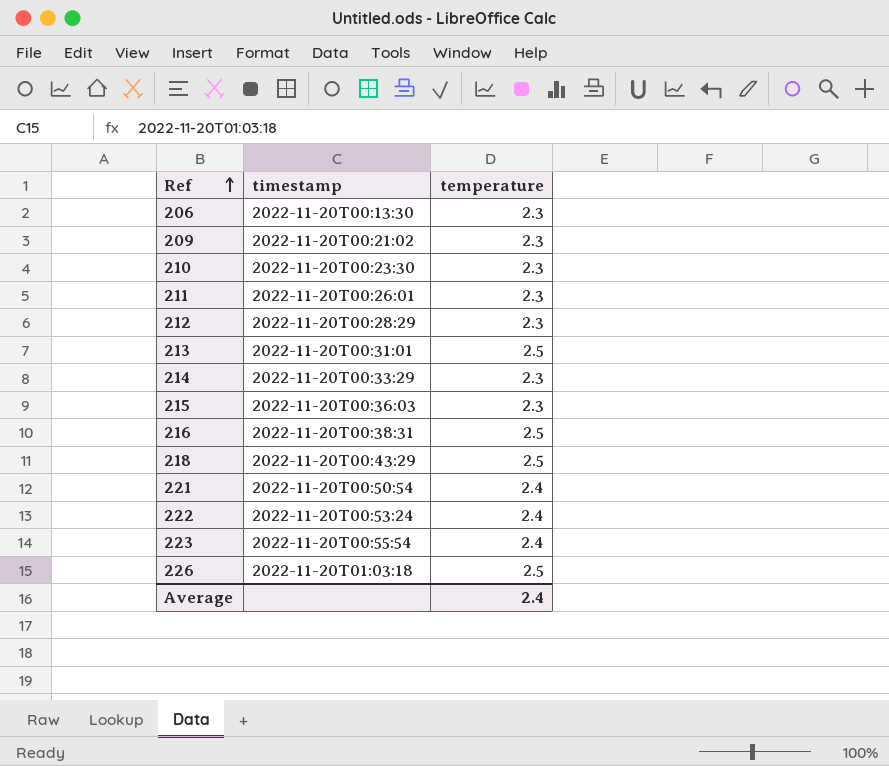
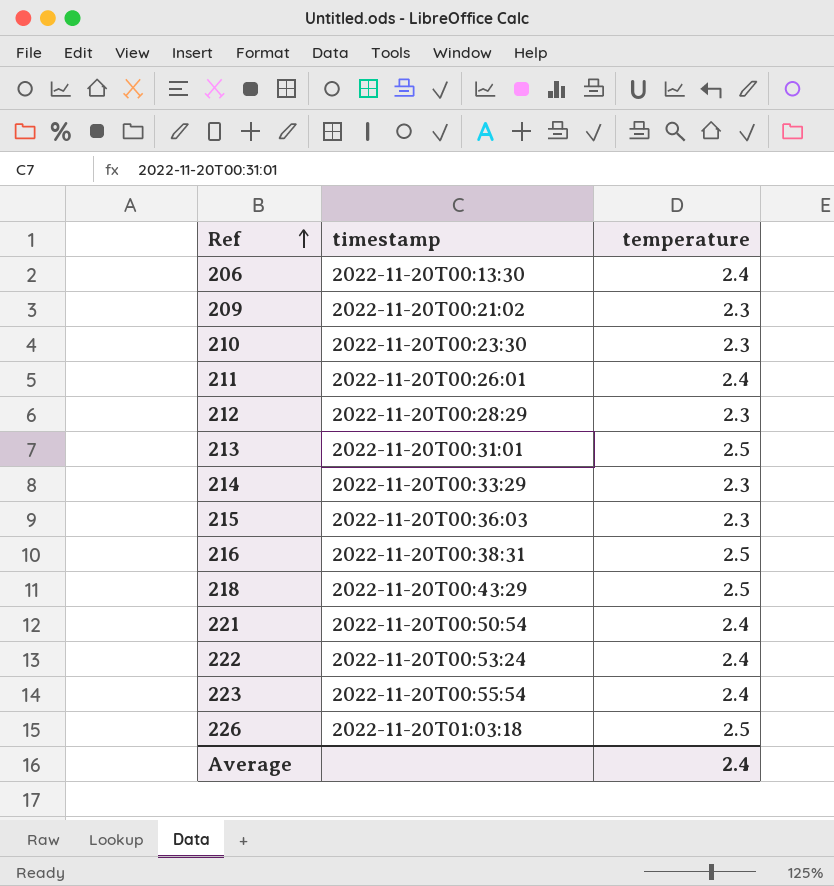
206 | temperature: 2.3 -> 2.4
211 | temperature: 2.3 -> 2.4

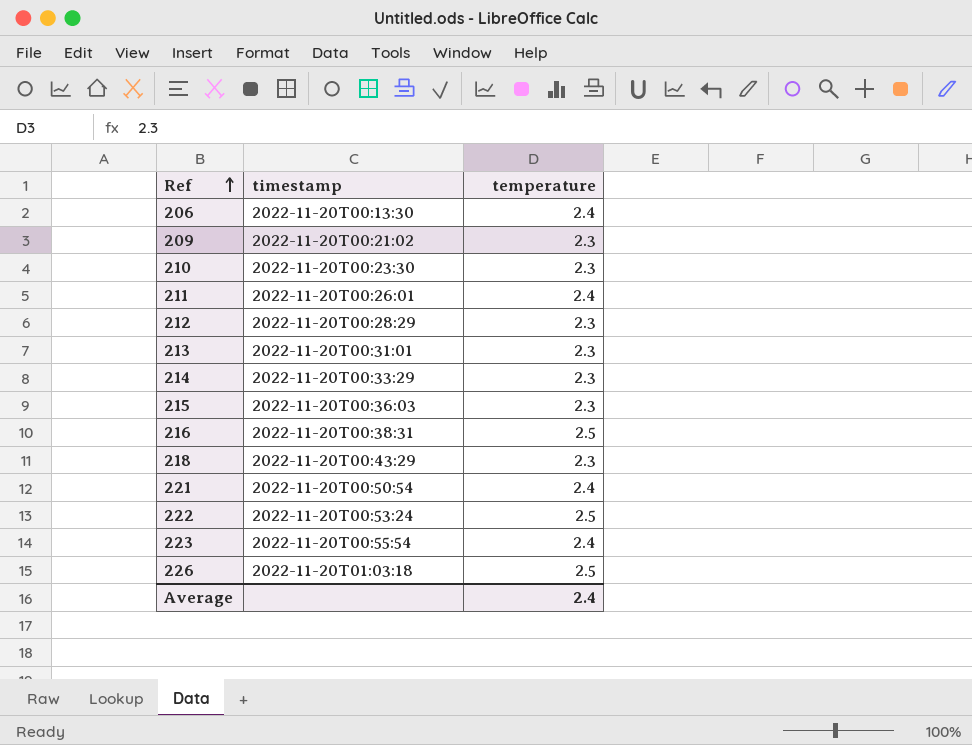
213 | temperature: 2.5 -> 2.3
218 | temperature: 2.5 -> 2.3
222 | temperature: 2.4 -> 2.5

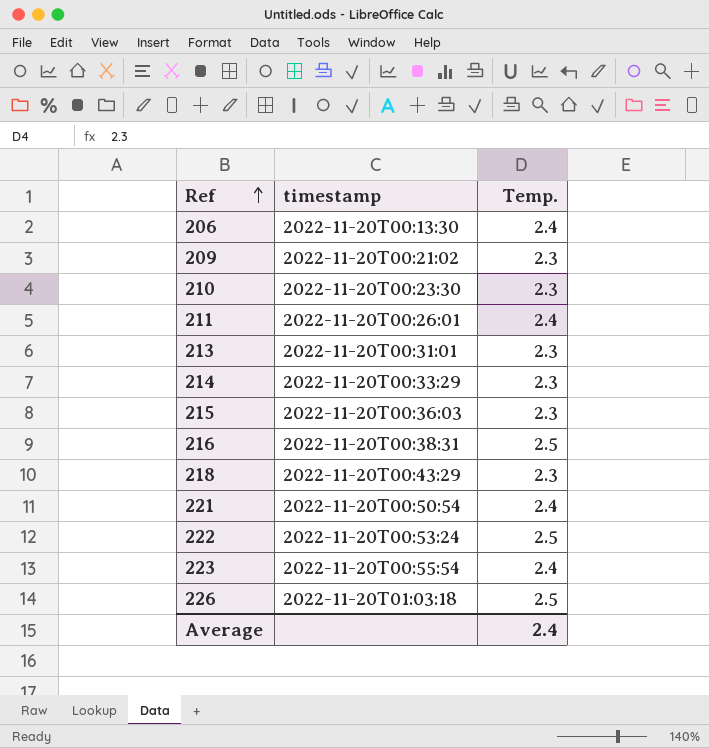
column name: temperature -> Temp.
row 212: 2022-11-20T00:28:29 | 2.3 -> none

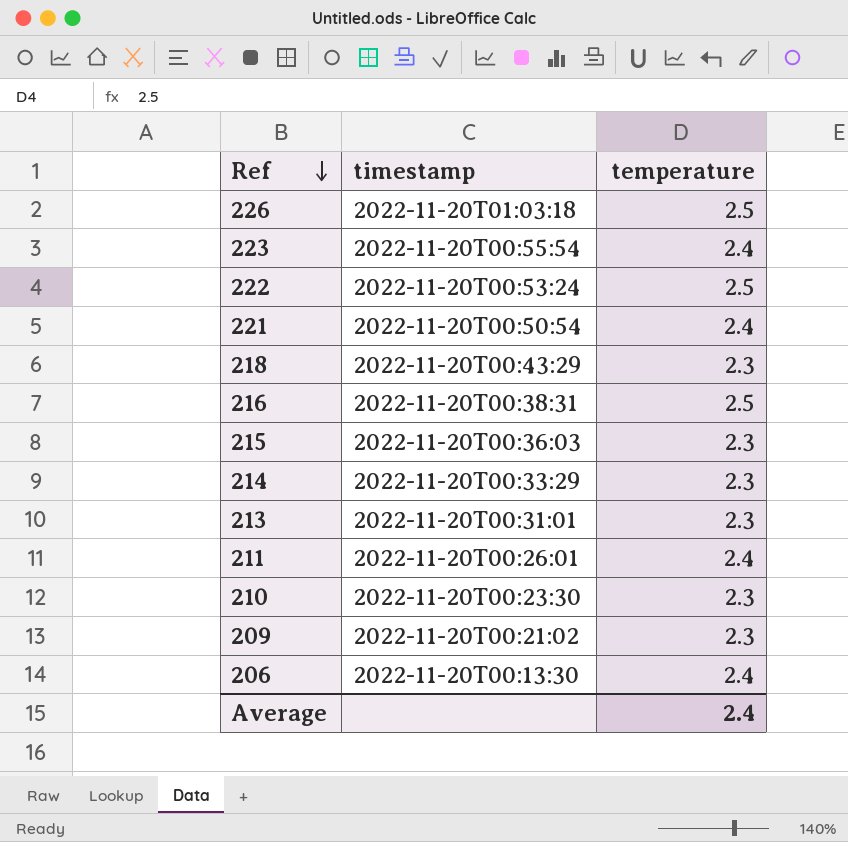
row order: Ref ascending -> Ref descending
column name: Temp. -> temperature

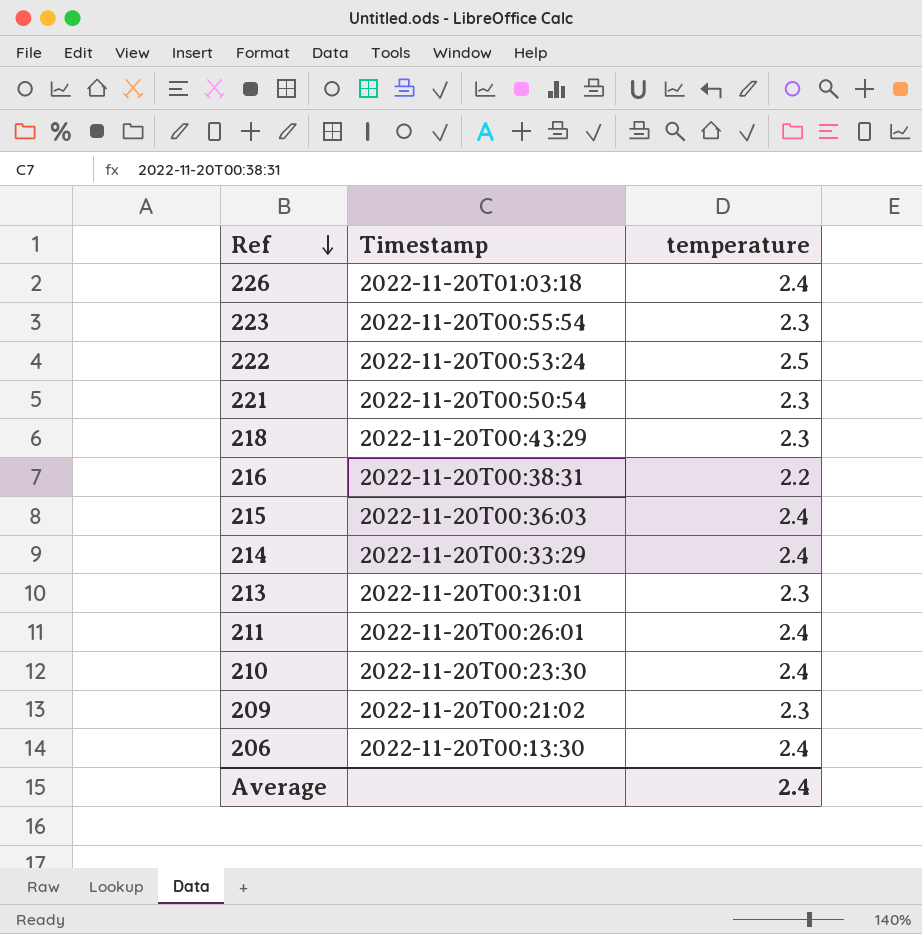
column name: timestamp -> Timestamp
226 | temperature: 2.5 -> 2.4
223 | temperature: 2.4 -> 2.3
221 | temperature: 2.4 -> 2.3
216 | temperature: 2.5 -> 2.2
215 | temperature: 2.3 -> 2.4
214 | temperature: 2.3 -> 2.4
210 | temperature: 2.3 -> 2.4

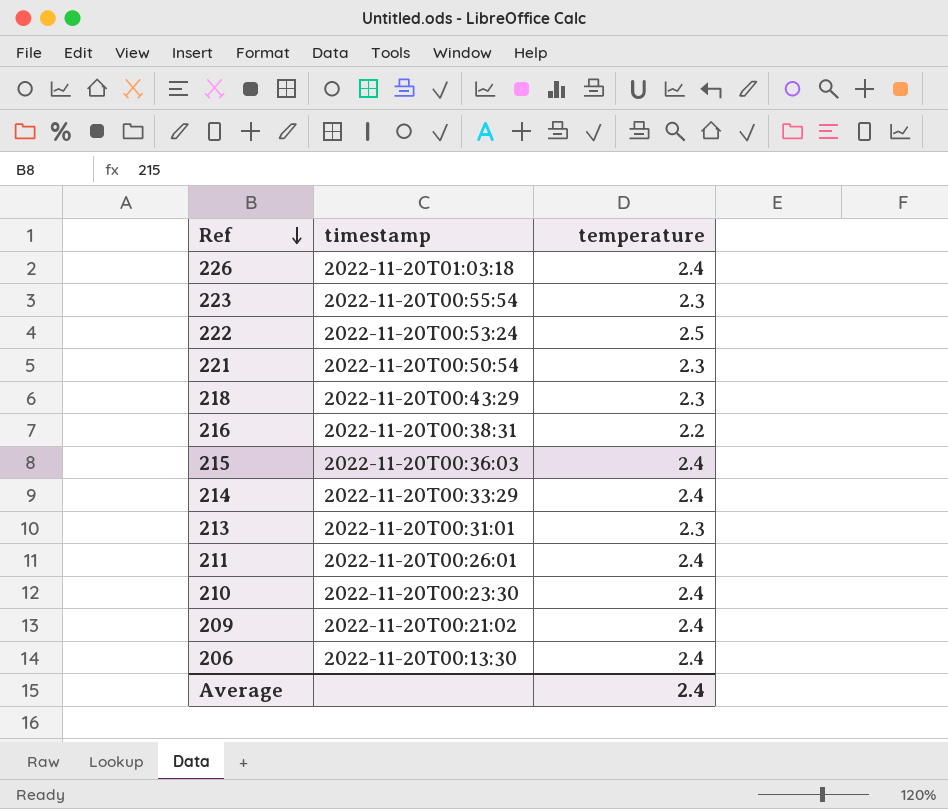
column name: Timestamp -> timestamp
209 | temperature: 2.3 -> 2.4

